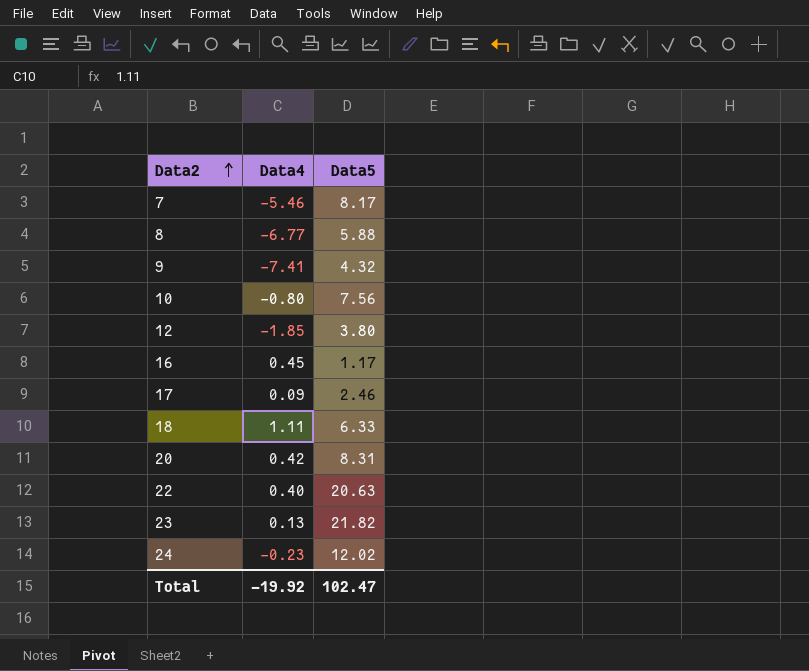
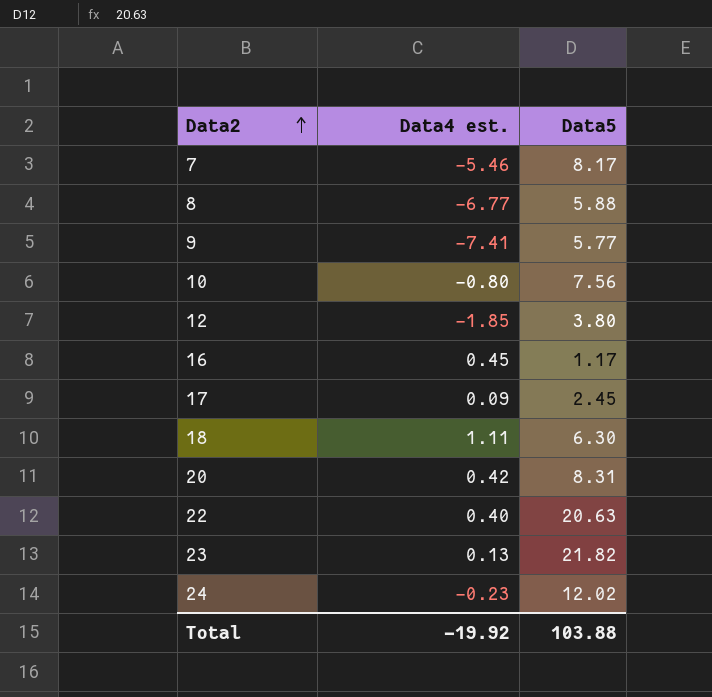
column name: Data4 -> Data4 est.
9 | Data5: 4.32 -> 5.77
17 | Data5: 2.46 -> 2.45
18 | Data5: 6.33 -> 6.30
Total | Data5: 102.47 -> 103.88

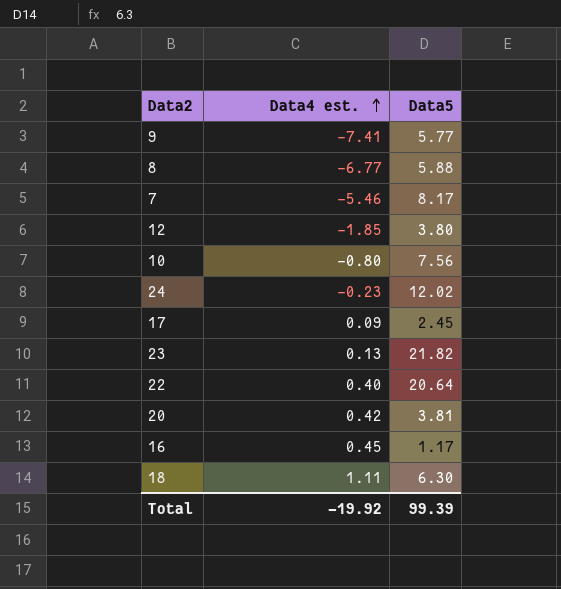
row order: Data2 ascending -> Data4 est. ascending
22 | Data5: 20.63 -> 20.64
20 | Data5: 8.31 -> 3.81
Total | Data5: 103.88 -> 99.39

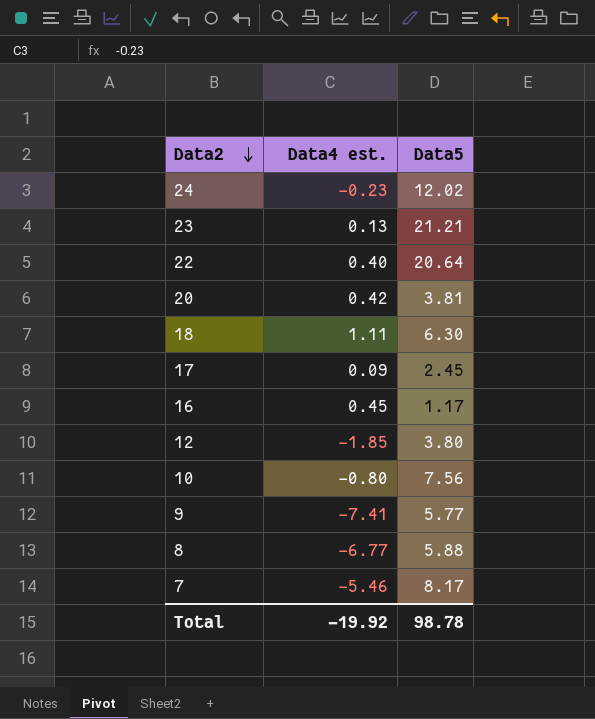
row order: Data4 est. ascending -> Data2 descending
23 | Data5: 21.82 -> 21.21
Total | Data5: 99.39 -> 98.78

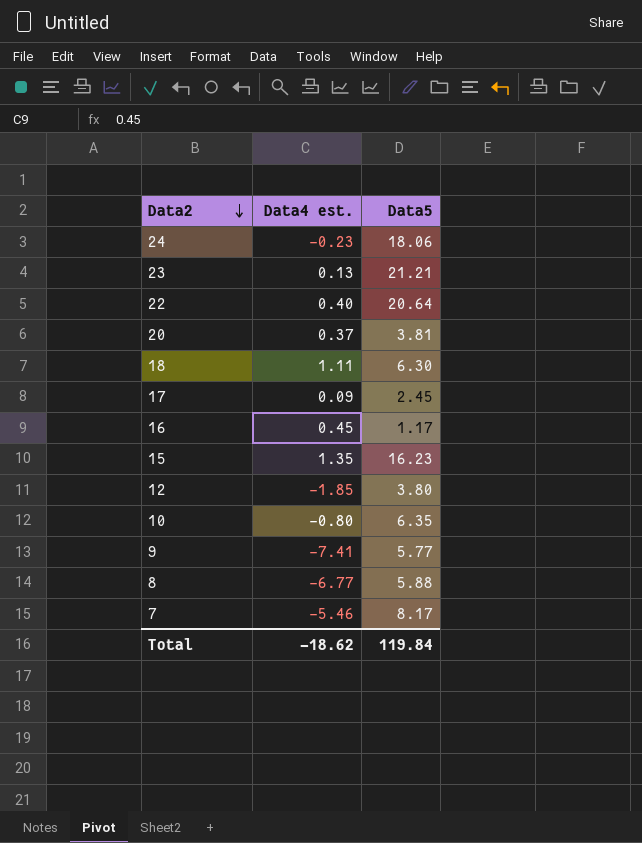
24 | Data5: 12.02 -> 18.06
20 | Data4 est.: 0.42 -> 0.37
row 15: none -> 1.35 | 16.23
10 | Data5: 7.56 -> 6.35
Total | Data4 est.: -19.92 -> -18.62
Total | Data5: 98.78 -> 119.84

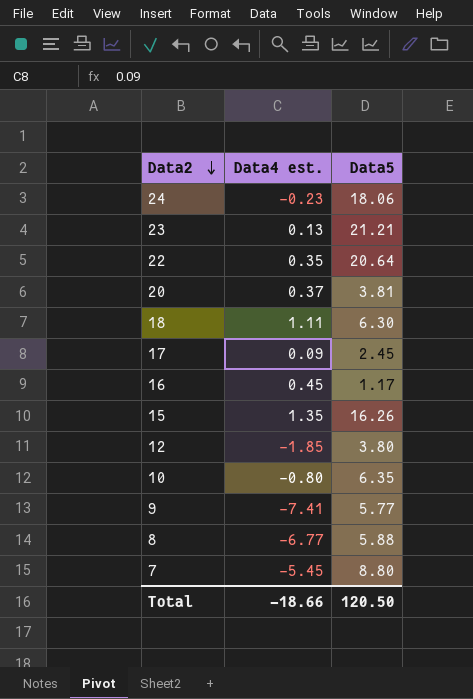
22 | Data4 est.: 0.40 -> 0.35
15 | Data5: 16.23 -> 16.26
7 | Data4 est.: -5.46 -> -5.45
7 | Data5: 8.17 -> 8.80
Total | Data4 est.: -18.62 -> -18.66
Total | Data5: 119.84 -> 120.50

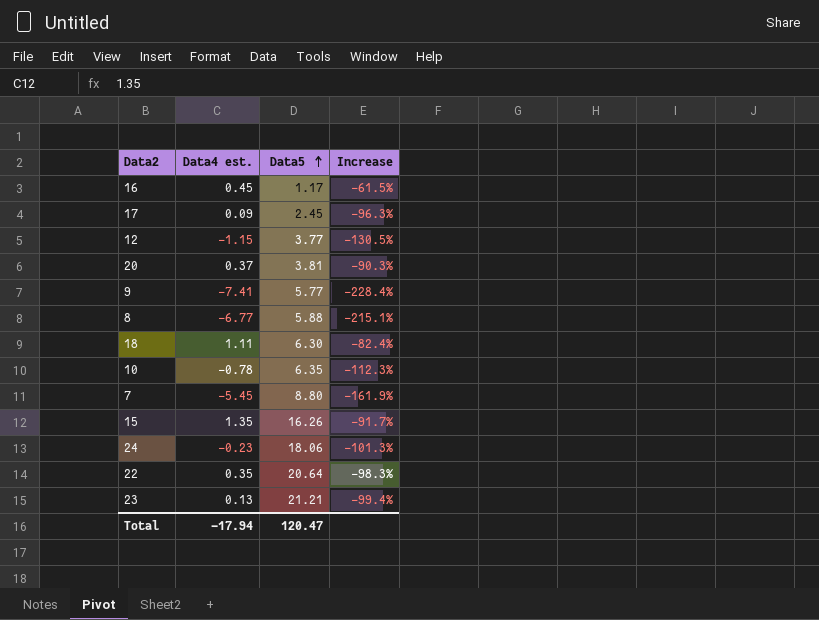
row order: Data2 descending -> Data5 ascending
column Increase | formula: none -> ([Data4 est.] - [Data5]) / [Data5]
12 | Data4 est.: -1.85 -> -1.15
12 | Data5: 3.80 -> 3.77
10 | Data4 est.: -0.80 -> -0.78
Total | Data4 est.: -18.66 -> -17.94
Total | Data5: 120.50 -> 120.47

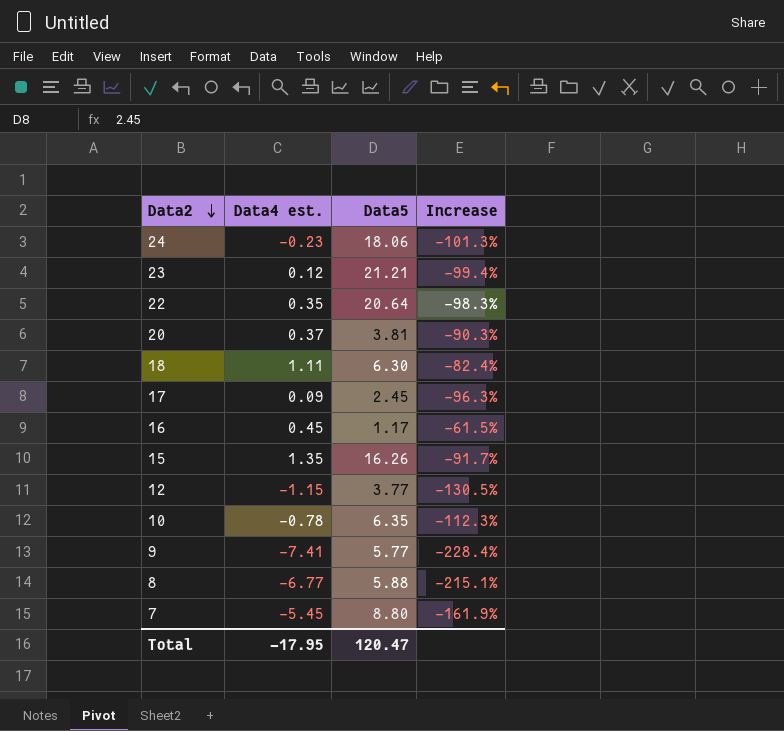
row order: Data5 ascending -> Data2 descending
23 | Data4 est.: 0.13 -> 0.12
Total | Data4 est.: -17.94 -> -17.95

